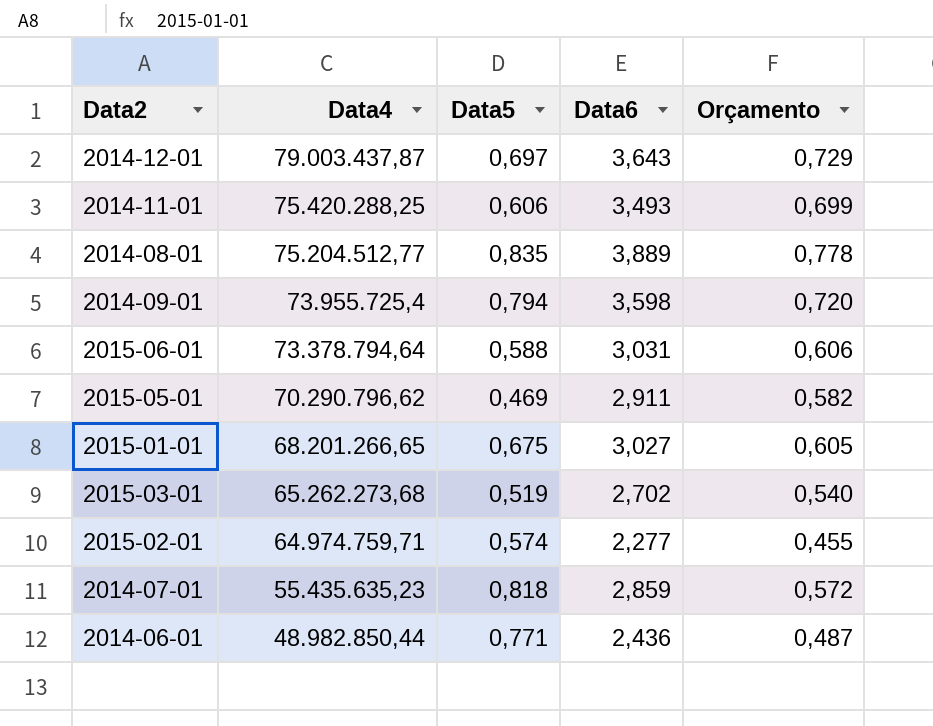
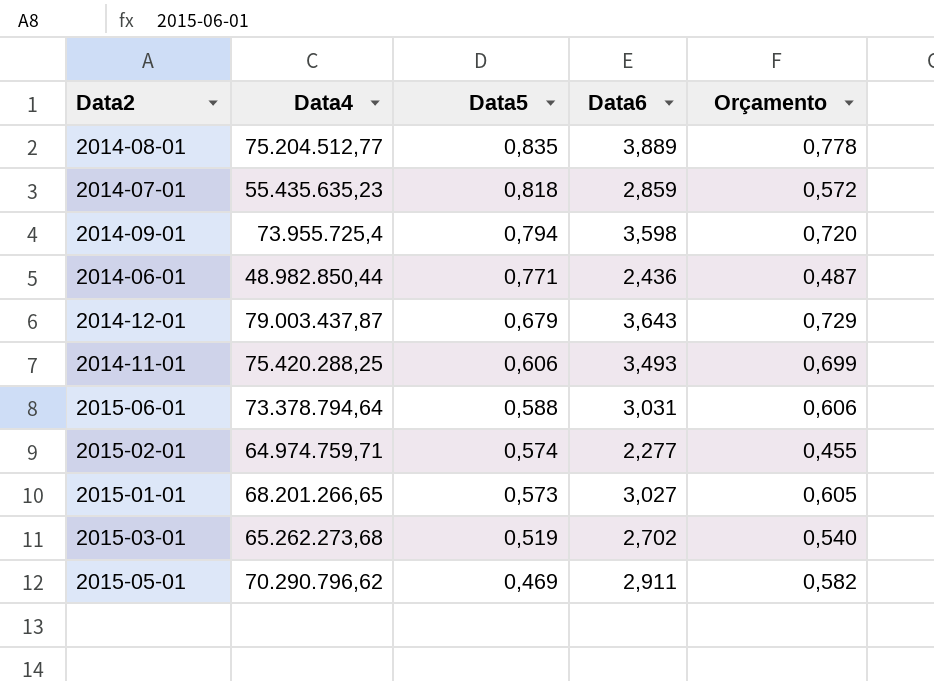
row order: Data4 descending -> Data5 descending
2014-12-01 | Data5: 0,697 -> 0,679
2015-01-01 | Data5: 0,675 -> 0,573

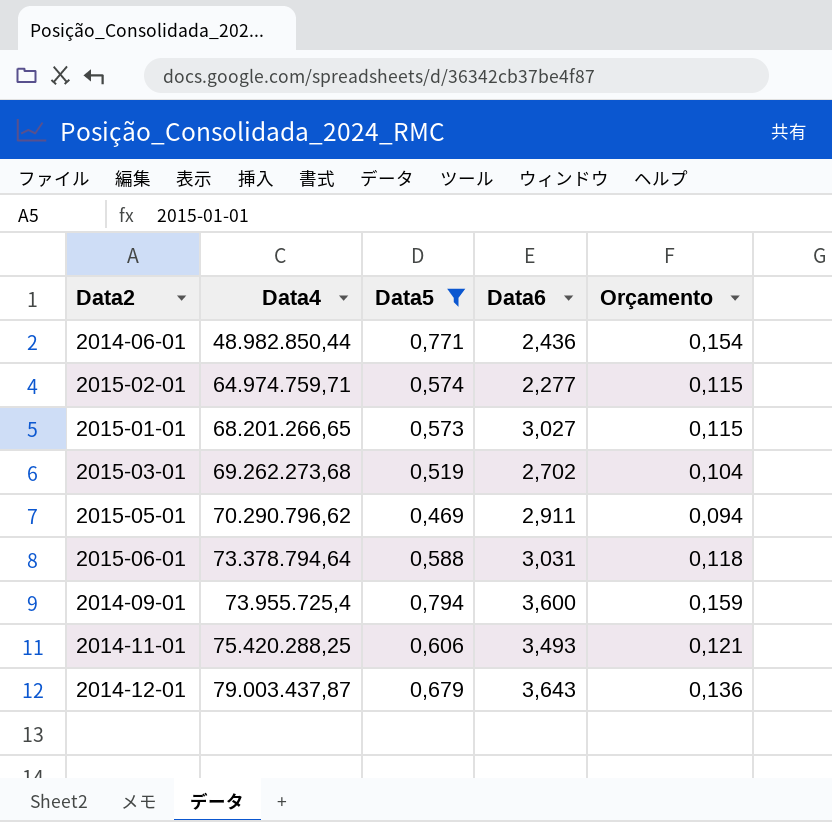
filter: none -> Data5 <= 0,794
row order: Data5 descending -> Data4 ascending
column Orçamento | formula: [Data6] * 0,2 -> [Data5] * 0,2
2015-03-01 | Data4: 65.262.273,68 -> 69.262.273,68
2014-09-01 | Data6: 3,598 -> 3,600

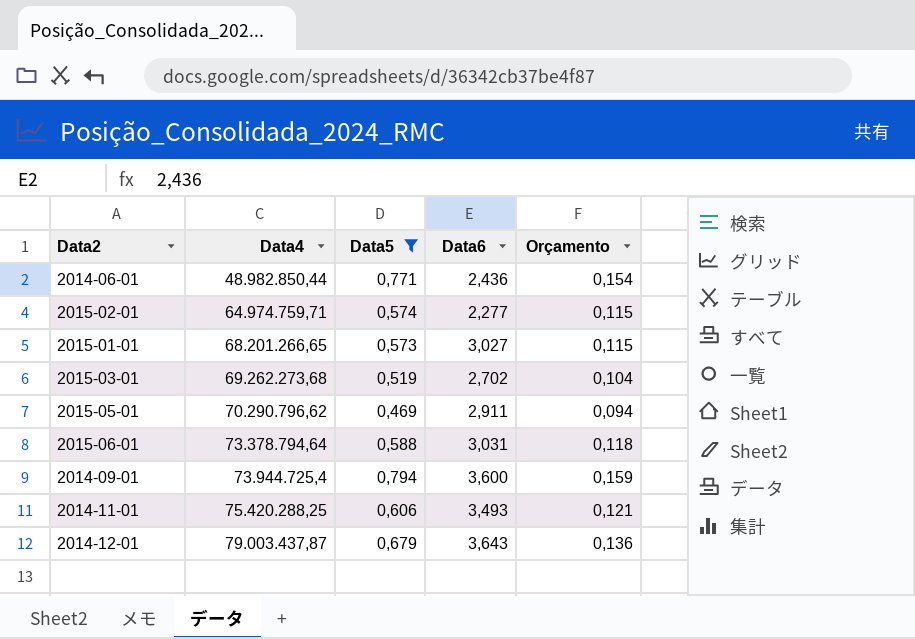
2014-09-01 | Data4: 73.955.725,4 -> 73.944.725,4

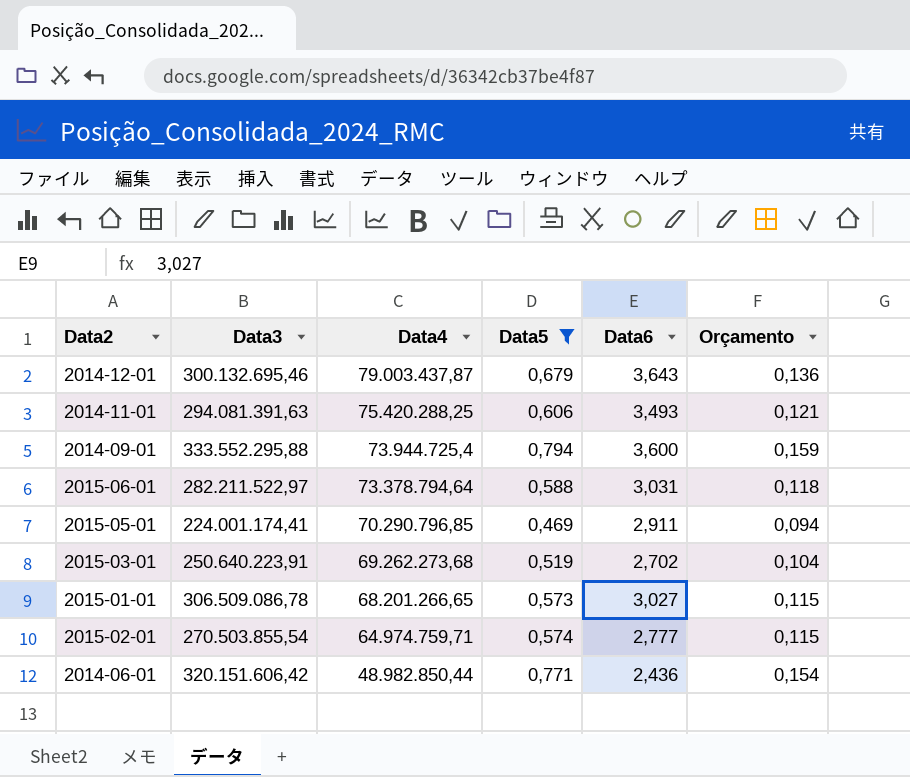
row order: Data4 ascending -> Data4 descending
column Data3 | position: none -> 2
2015-05-01 | Data4: 70.290.796,62 -> 70.290.796,85
2015-02-01 | Data6: 2,277 -> 2,777

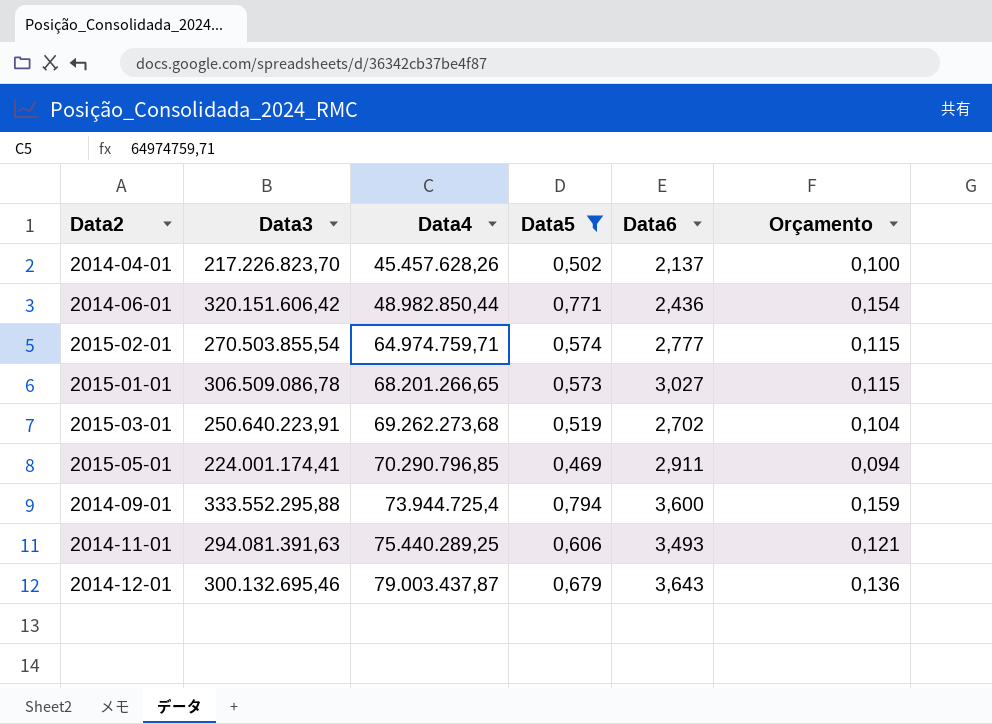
row order: Data4 descending -> Data4 ascending
row 2015-06-01: 282.211.522,97 | 73.378.794,64 | 0,588 | 3,031 | 0,118 -> none
row 2014-04-01: none -> 217.226.823,70 | 45.457.628,26 | 0,502 | 2,137 | 0,100
2014-11-01 | Data4: 75.420.288,25 -> 75.440.289,25

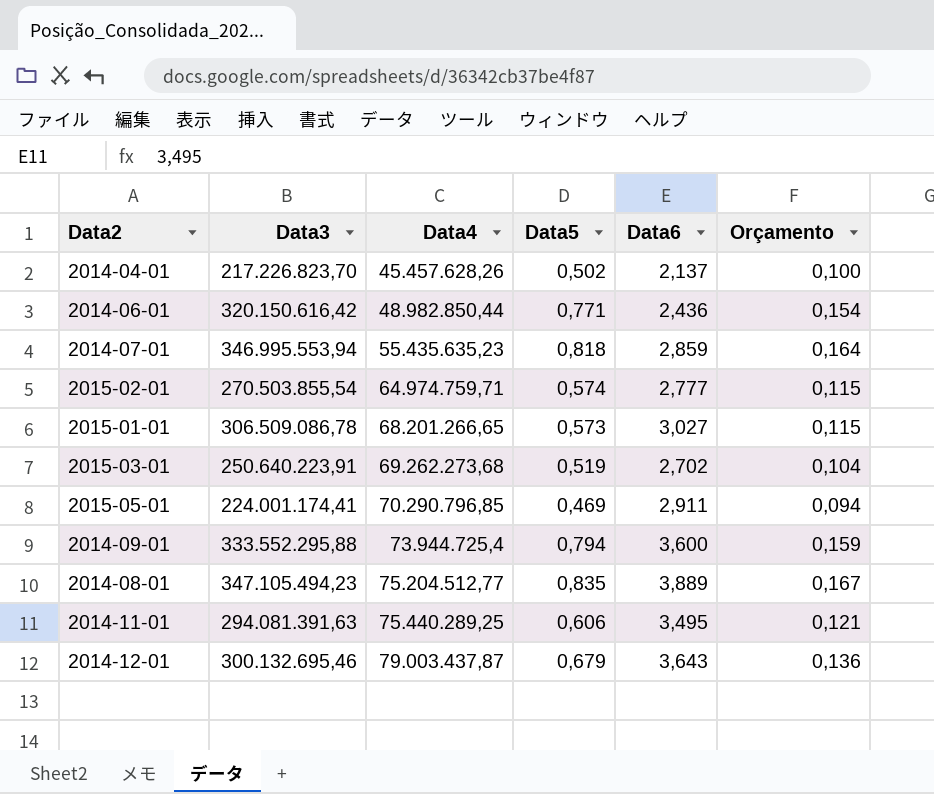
filter: Data5 <= 0,794 -> none
2014-06-01 | Data3: 320.151.606,42 -> 320.150.616,42
2014-11-01 | Data6: 3,493 -> 3,495

